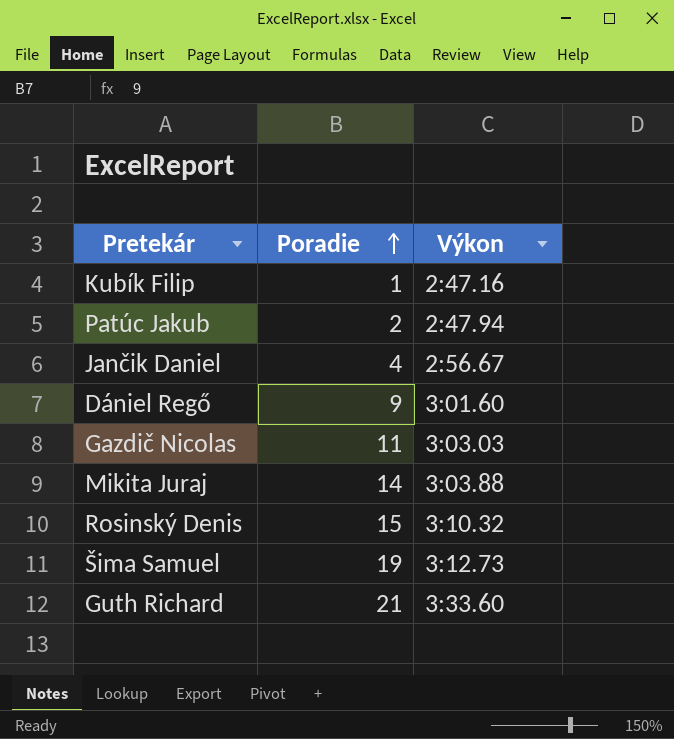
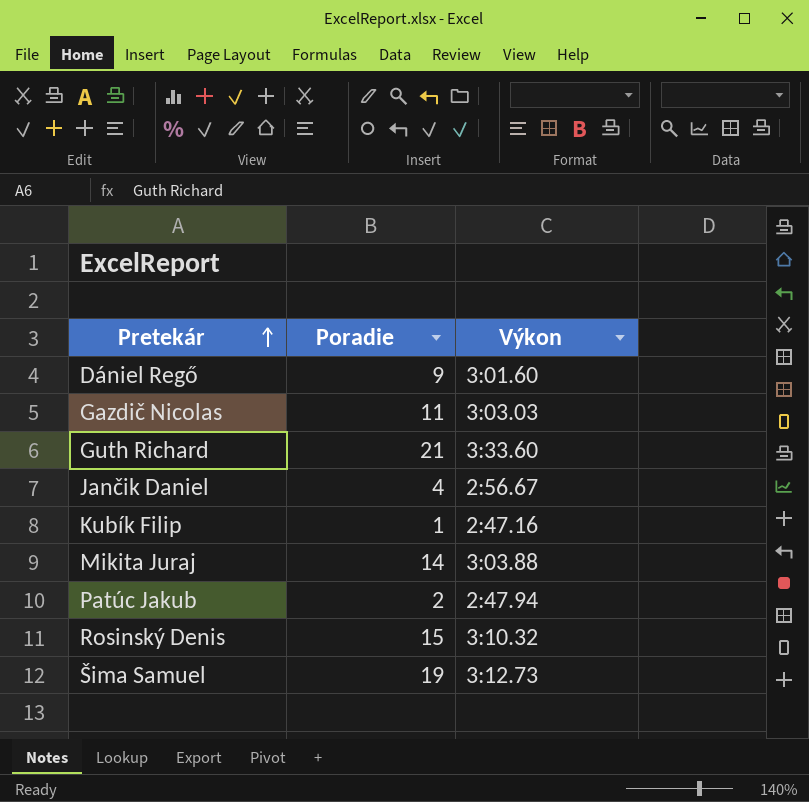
row order: Poradie ascending -> Pretekár ascending

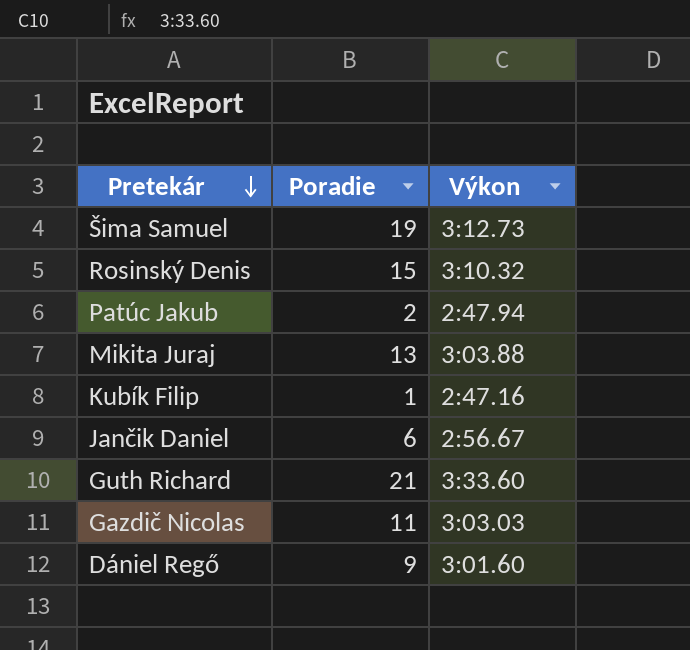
row order: Pretekár ascending -> Pretekár descending
Mikita Juraj | Poradie: 14 -> 13
Jančik Daniel | Poradie: 4 -> 6

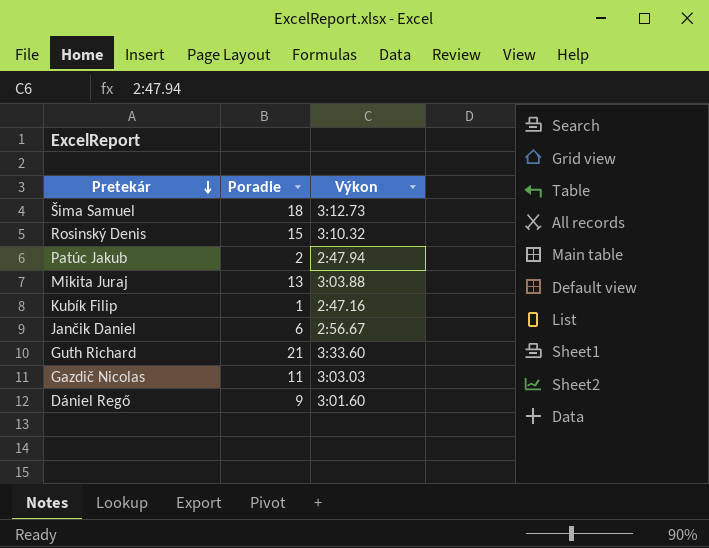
Šima Samuel | Poradie: 19 -> 18

